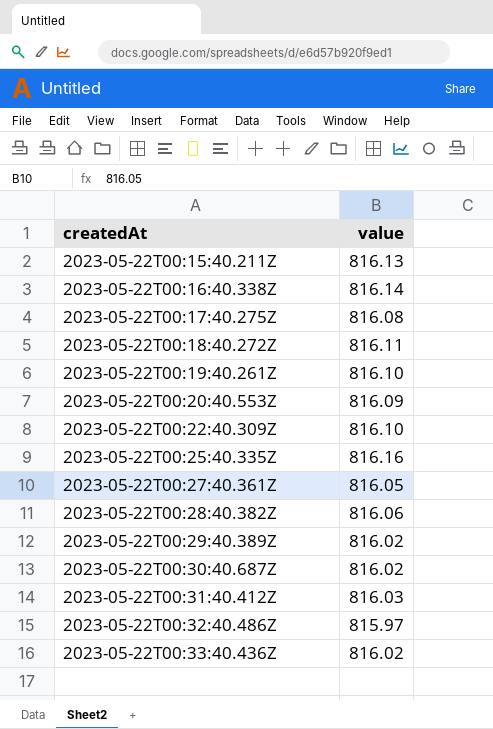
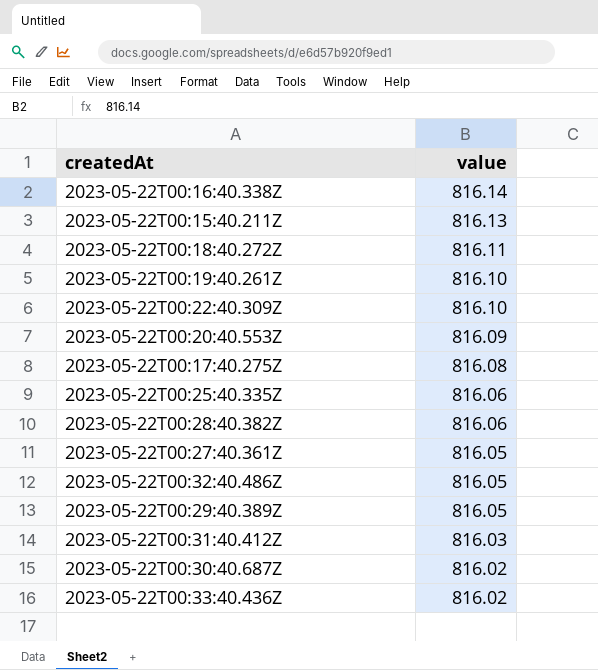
row order: createdAt ascending -> value descending
2023-05-22T00:25:40.335Z | value: 816.16 -> 816.06
2023-05-22T00:32:40.486Z | value: 815.97 -> 816.05
2023-05-22T00:29:40.389Z | value: 816.02 -> 816.05

